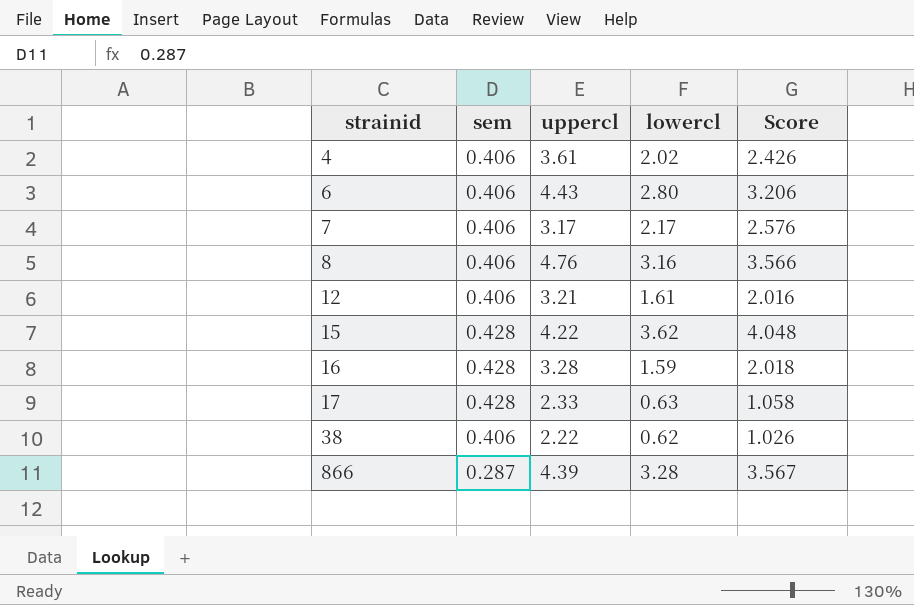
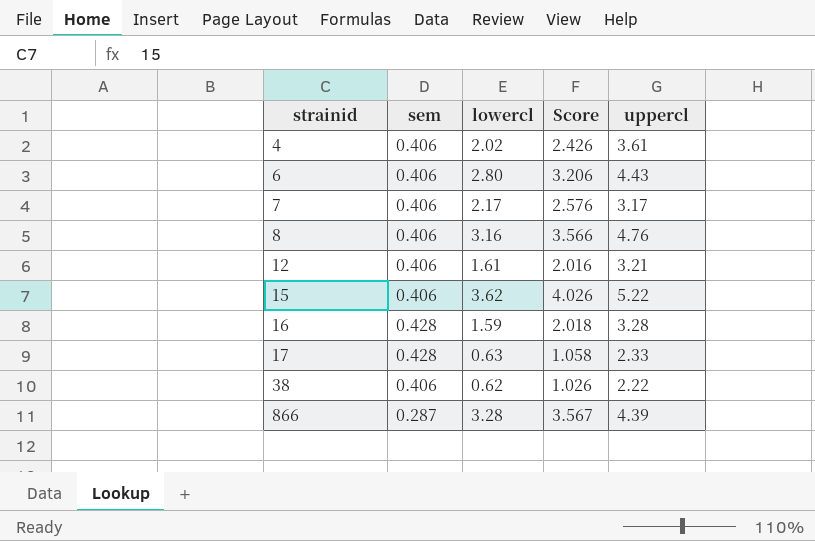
column uppercl | position: 3 -> 5
15 | sem: 0.428 -> 0.406
15 | Score: 4.048 -> 4.026
15 | uppercl: 4.22 -> 5.22

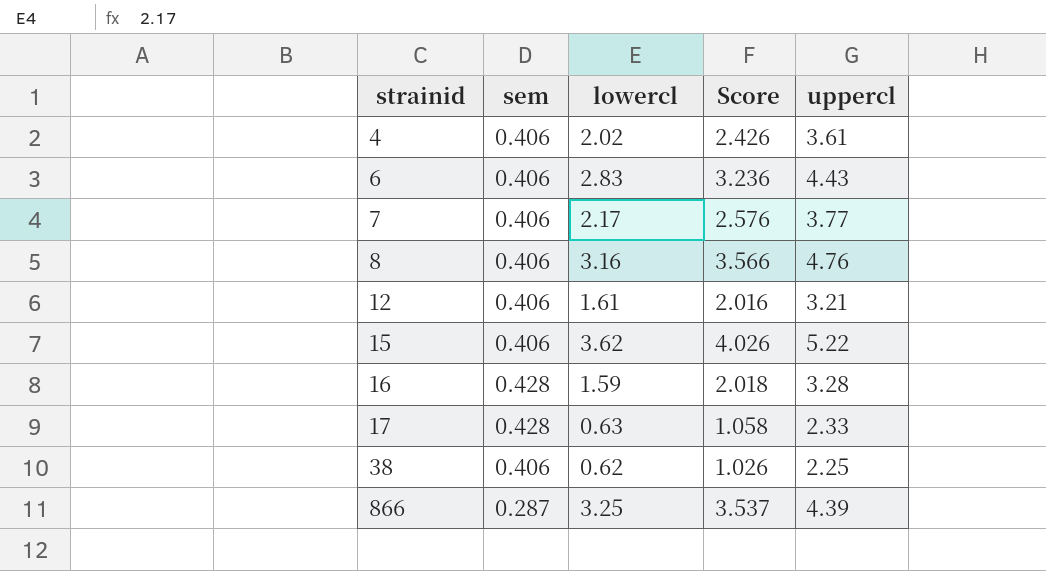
6 | lowercl: 2.80 -> 2.83
6 | Score: 3.206 -> 3.236
7 | uppercl: 3.17 -> 3.77
38 | uppercl: 2.22 -> 2.25
866 | lowercl: 3.28 -> 3.25
866 | Score: 3.567 -> 3.537

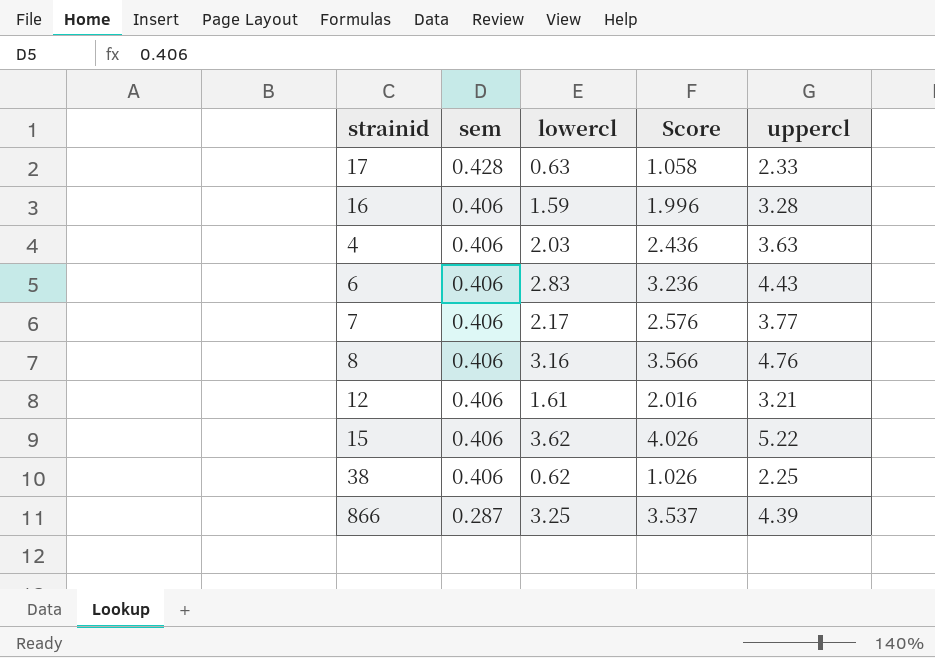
row order: strainid ascending -> sem descending
16 | sem: 0.428 -> 0.406
16 | Score: 2.018 -> 1.996
4 | lowercl: 2.02 -> 2.03
4 | Score: 2.426 -> 2.436
4 | uppercl: 3.61 -> 3.63

